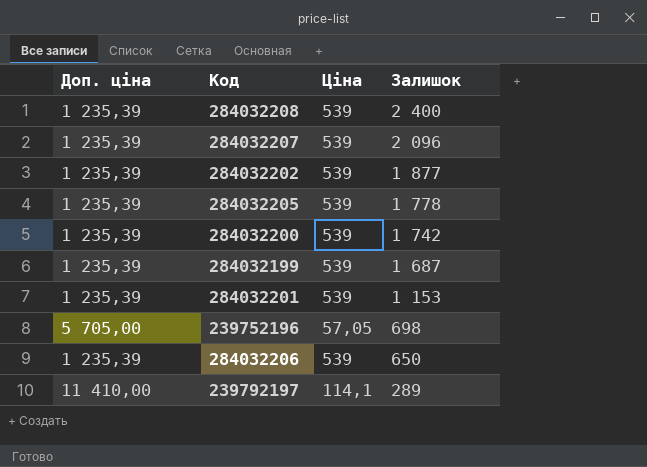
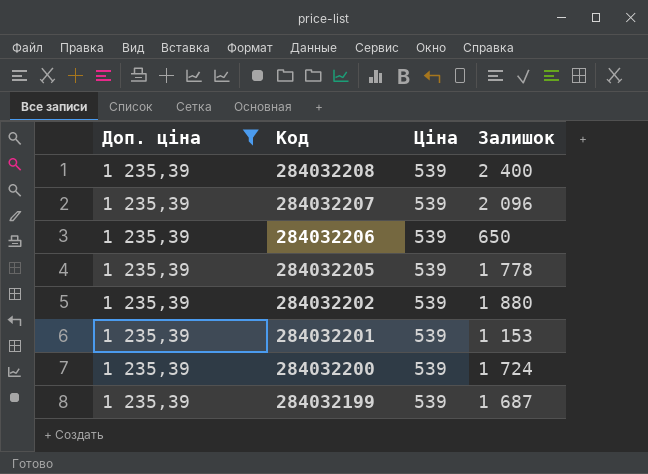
filter: none -> Доп. ціна = 1 235,39
row order: Залишок descending -> Код descending
284032202 | Залишок: 1 877 -> 1 880
284032200 | Залишок: 1 742 -> 1 724

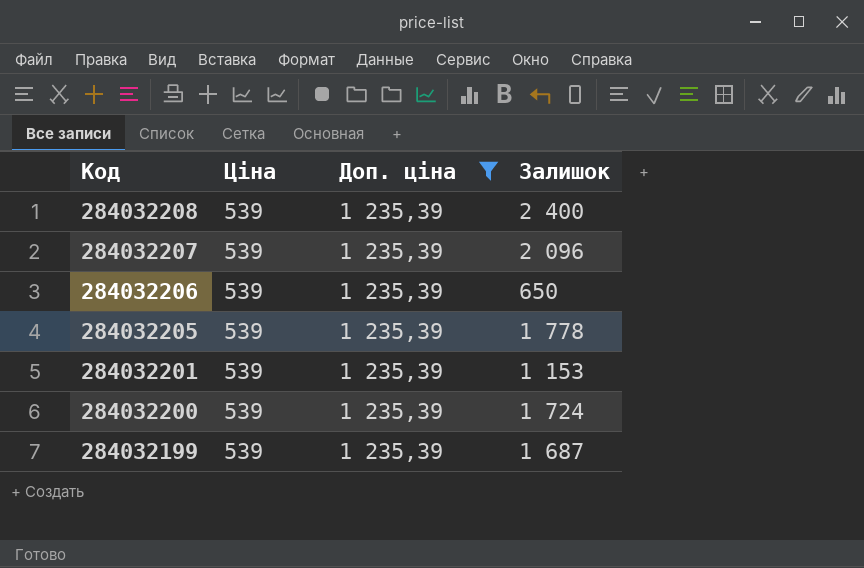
column Доп. ціна | position: 1 -> 3
row 284032202: 1 235,39 | 539 | 1 880 -> none

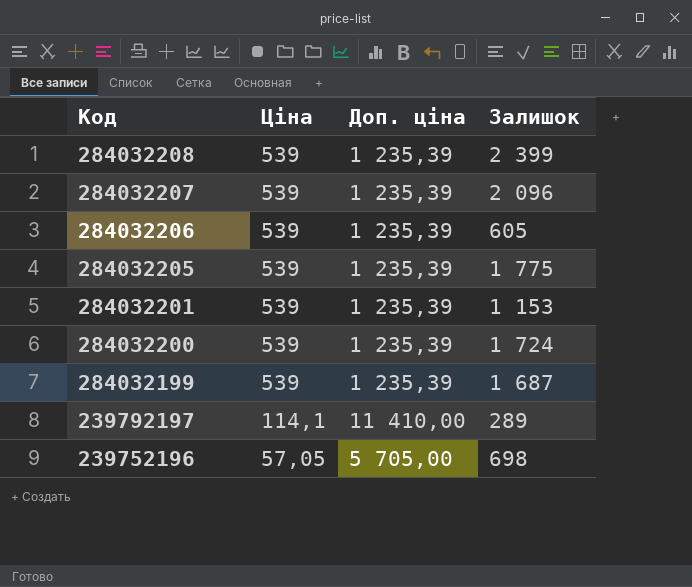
filter: Доп. ціна = 1 235,39 -> none
284032208 | Залишок: 2 400 -> 2 399
284032206 | Залишок: 650 -> 605
284032205 | Залишок: 1 778 -> 1 775

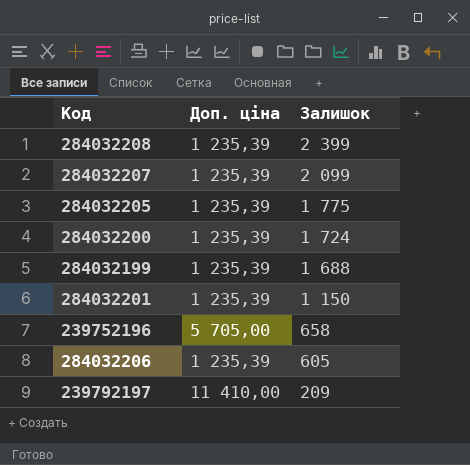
row order: Код descending -> Залишок descending
column Ціна | position: 2 -> none
284032207 | Залишок: 2 096 -> 2 099
284032199 | Залишок: 1 687 -> 1 688
284032201 | Залишок: 1 153 -> 1 150
239752196 | Залишок: 698 -> 658
239792197 | Залишок: 289 -> 209

